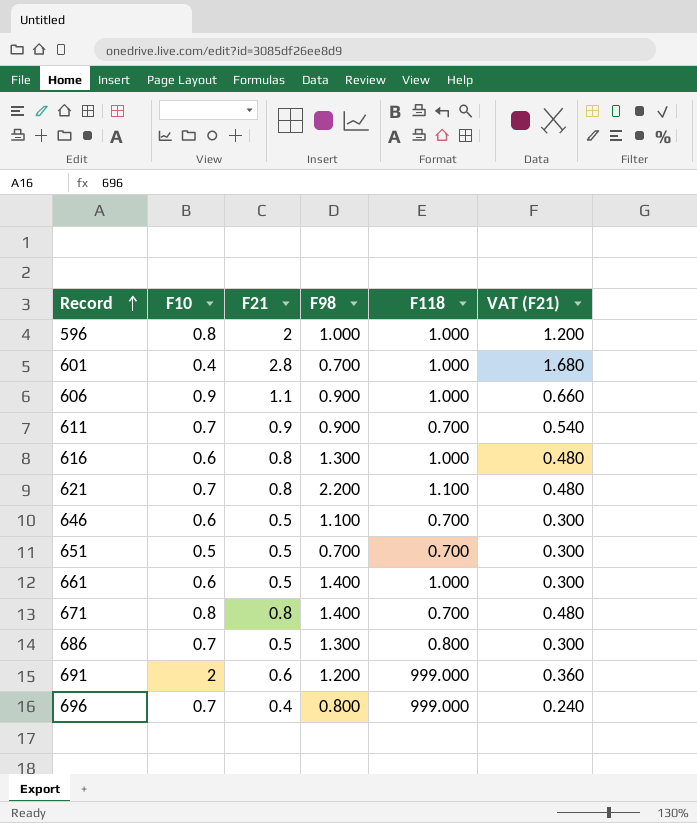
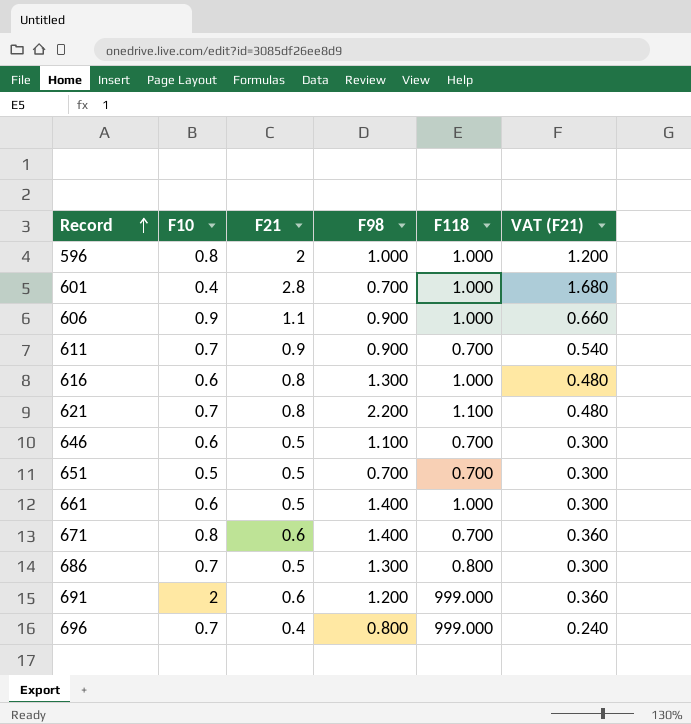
671 | F21: 0.8 -> 0.6
671 | VAT (F21): 0.480 -> 0.360

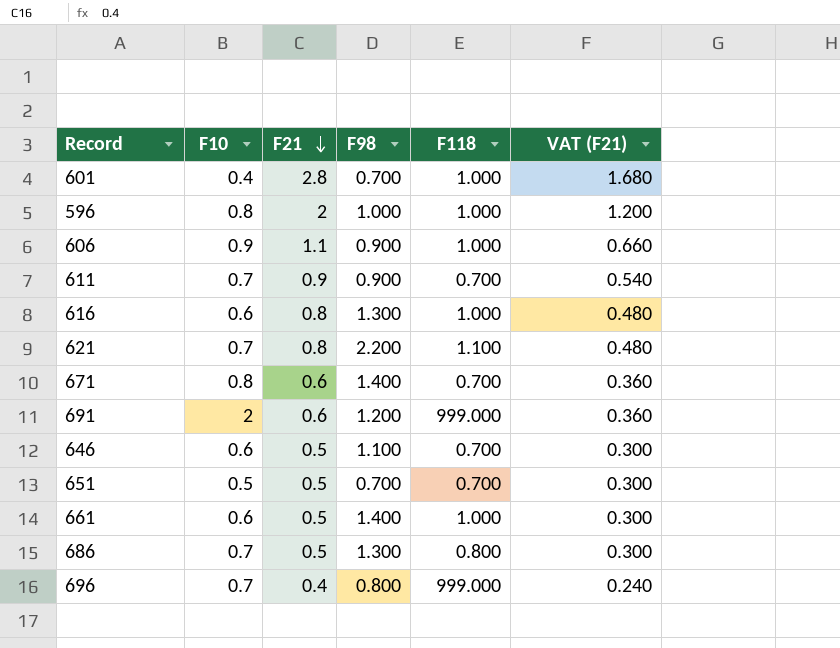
row order: Record ascending -> F21 descending

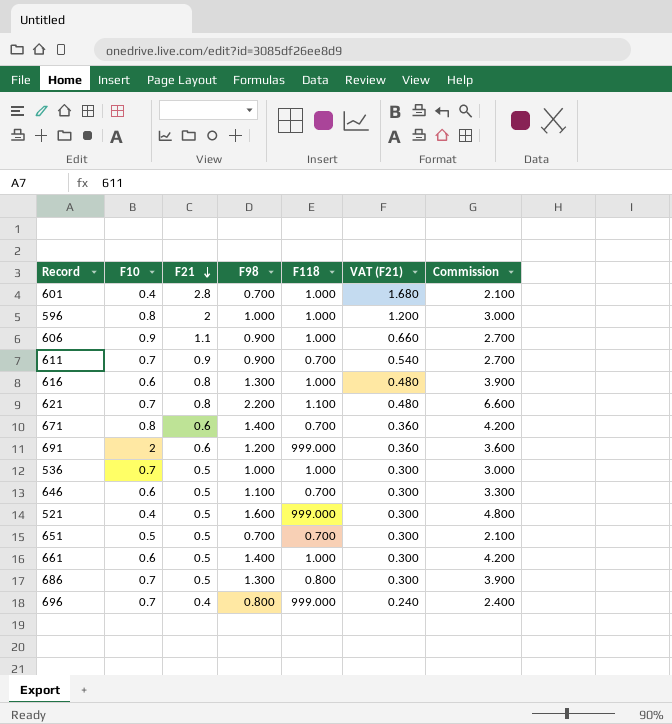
column Commission | formula: none -> [F98] * 3
row 536: none -> 0.7 | 0.5 | 1.000 | 1.000 | 0.300 | 3.000
row 521: none -> 0.4 | 0.5 | 1.600 | 999.000 | 0.300 | 4.800

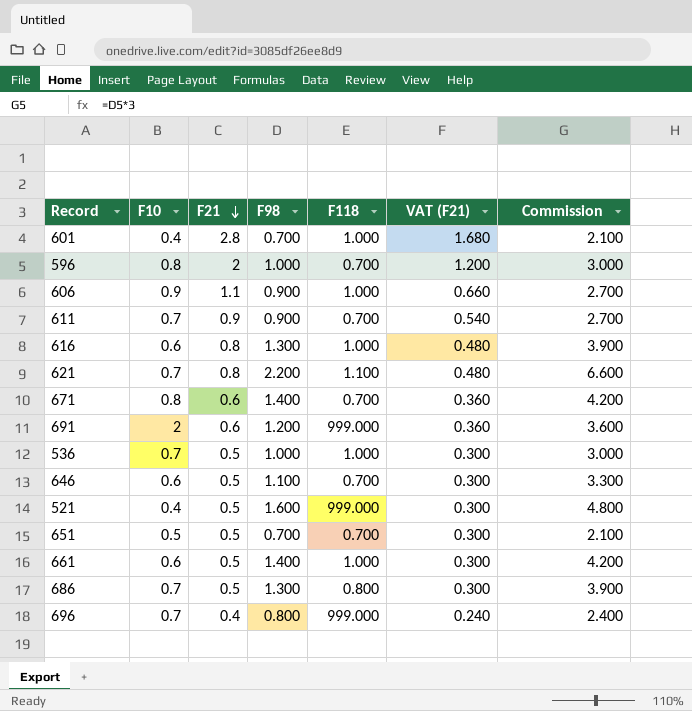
596 | F118: 1.000 -> 0.700

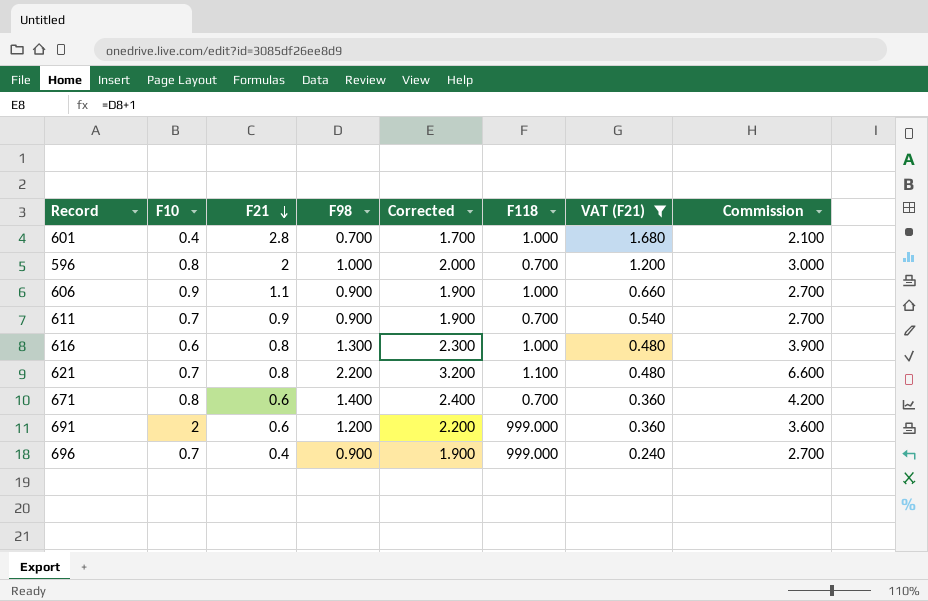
filter: none -> VAT (F21) != 0.300
column Corrected | formula: none -> [F98] + 1
696 | F98: 0.800 -> 0.900
696 | Commission: 2.400 -> 2.700

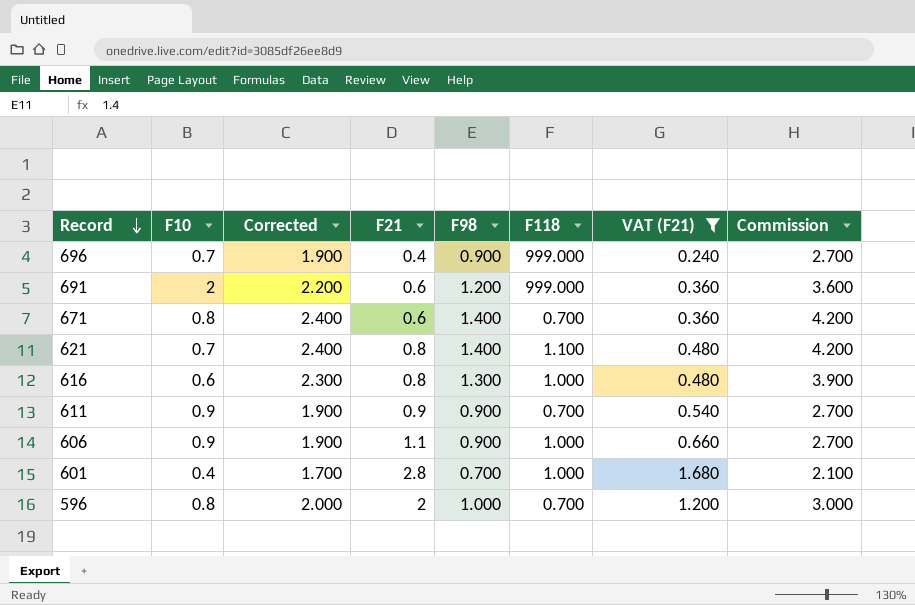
row order: F21 descending -> Record descending
column Corrected | position: 5 -> 3
621 | Corrected: 3.200 -> 2.400
621 | F98: 2.200 -> 1.400
621 | Commission: 6.600 -> 4.200
611 | F10: 0.7 -> 0.9

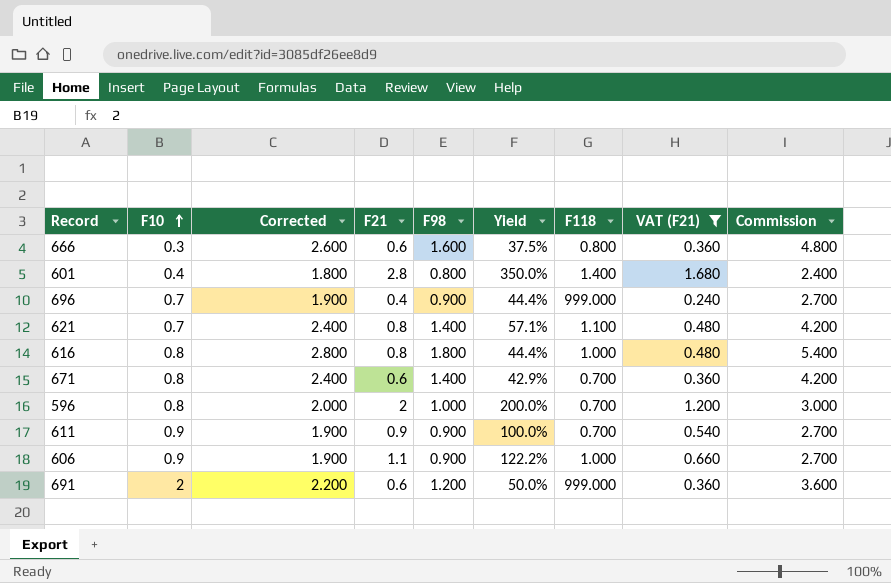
row order: Record descending -> F10 ascending
column Yield | formula: none -> [F21] / [F98]
row 666: none -> 0.3 | 2.600 | 0.6 | 1.600 | 37.5% | 0.800 | 0.360 | 4.800
601 | Corrected: 1.700 -> 1.800
601 | F98: 0.700 -> 0.800
601 | F118: 1.000 -> 1.400
601 | Commission: 2.100 -> 2.400
616 | F10: 0.6 -> 0.8
616 | Corrected: 2.300 -> 2.800
616 | F98: 1.300 -> 1.800
616 | Commission: 3.900 -> 5.400

